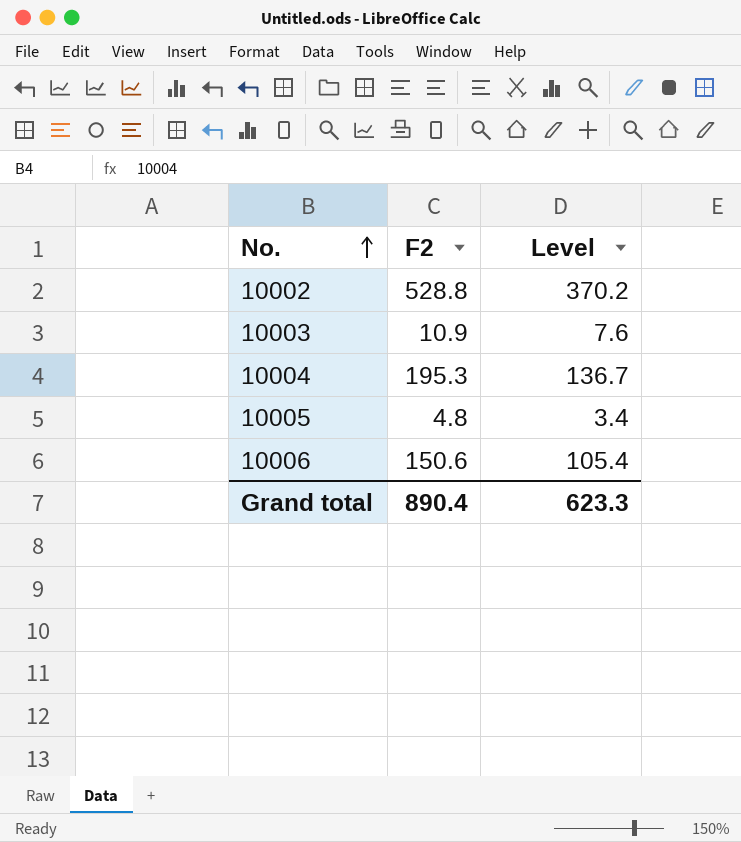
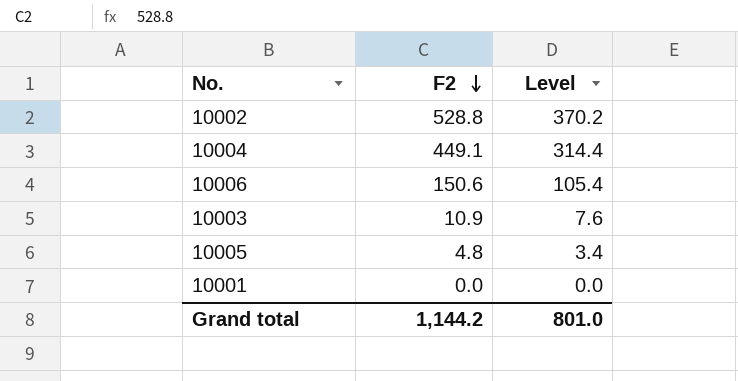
row order: No. ascending -> F2 descending
10004 | F2: 195.3 -> 449.1
10004 | Level: 136.7 -> 314.4
row 10001: none -> 0.0 | 0.0
Grand total | F2: 890.4 -> 1,144.2
Grand total | Level: 623.3 -> 801.0

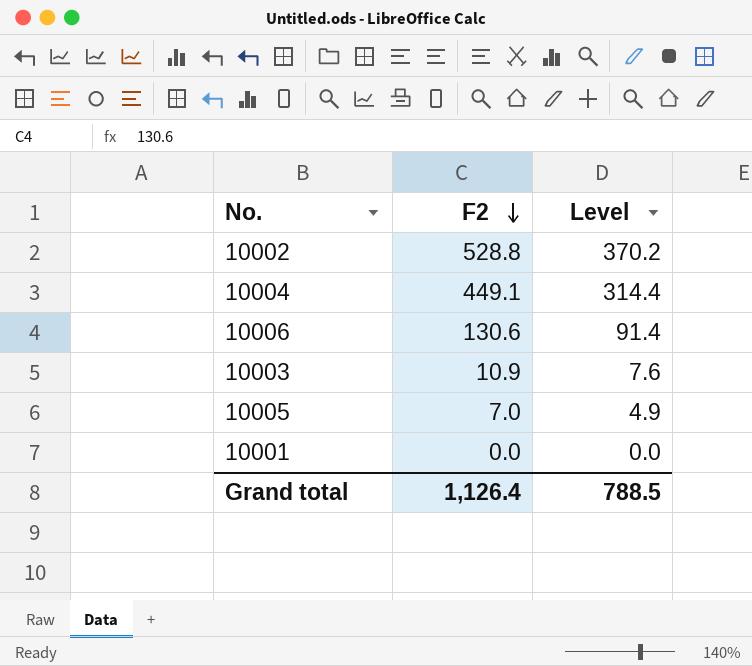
10006 | F2: 150.6 -> 130.6
10006 | Level: 105.4 -> 91.4
10005 | F2: 4.8 -> 7.0
10005 | Level: 3.4 -> 4.9
Grand total | F2: 1,144.2 -> 1,126.4
Grand total | Level: 801.0 -> 788.5

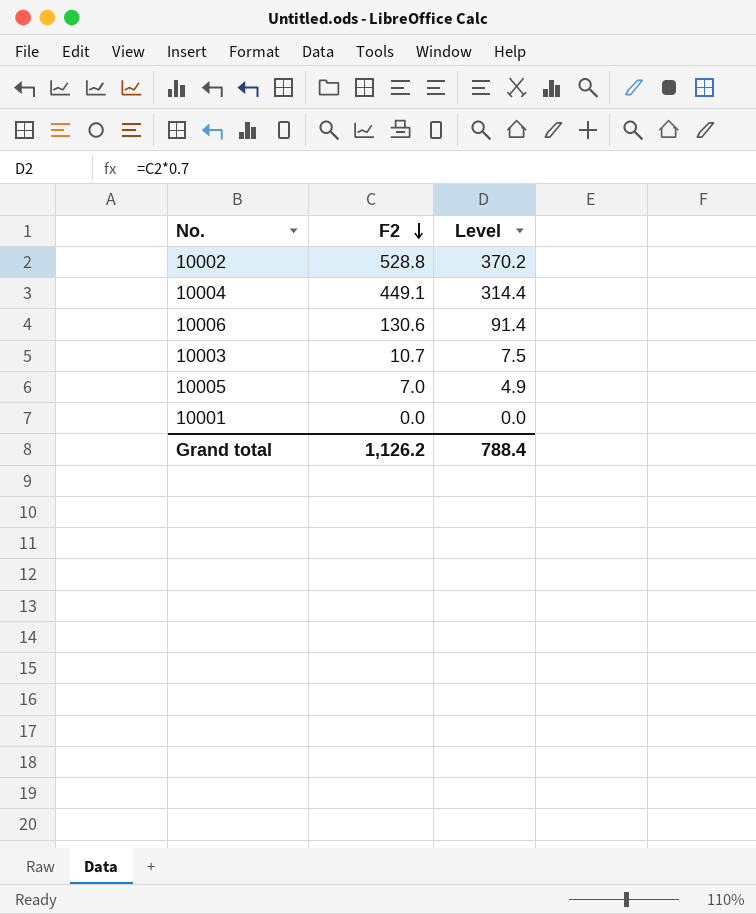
10003 | F2: 10.9 -> 10.7
10003 | Level: 7.6 -> 7.5
Grand total | F2: 1,126.4 -> 1,126.2
Grand total | Level: 788.5 -> 788.4

